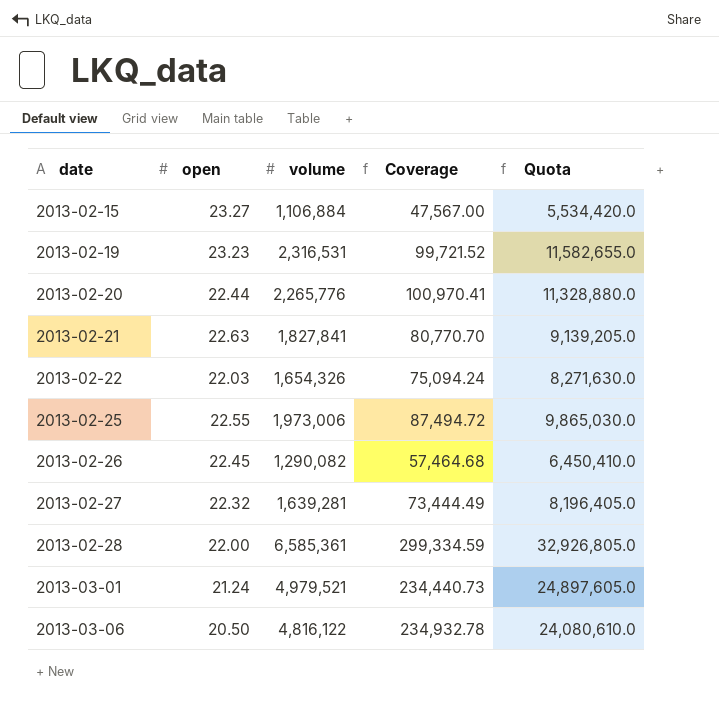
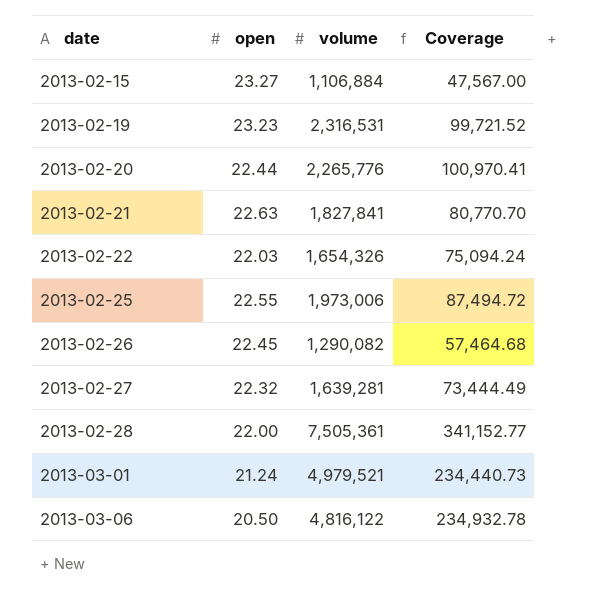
column Quota | formula: [volume] * 5 -> none
2013-02-28 | volume: 6,585,361 -> 7,505,361
2013-02-28 | Coverage: 299,334.59 -> 341,152.77

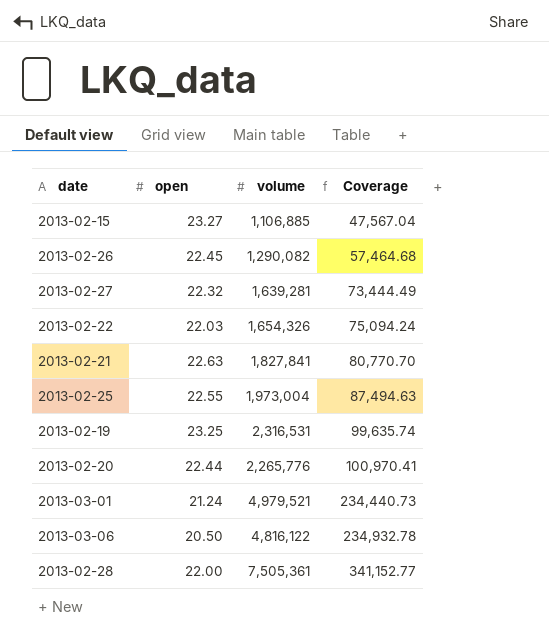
row order: date ascending -> Coverage ascending
2013-02-15 | volume: 1,106,884 -> 1,106,885
2013-02-15 | Coverage: 47,567.00 -> 47,567.04
2013-02-25 | volume: 1,973,006 -> 1,973,004
2013-02-25 | Coverage: 87,494.72 -> 87,494.63
2013-02-19 | open: 23.23 -> 23.25
2013-02-19 | Coverage: 99,721.52 -> 99,635.74

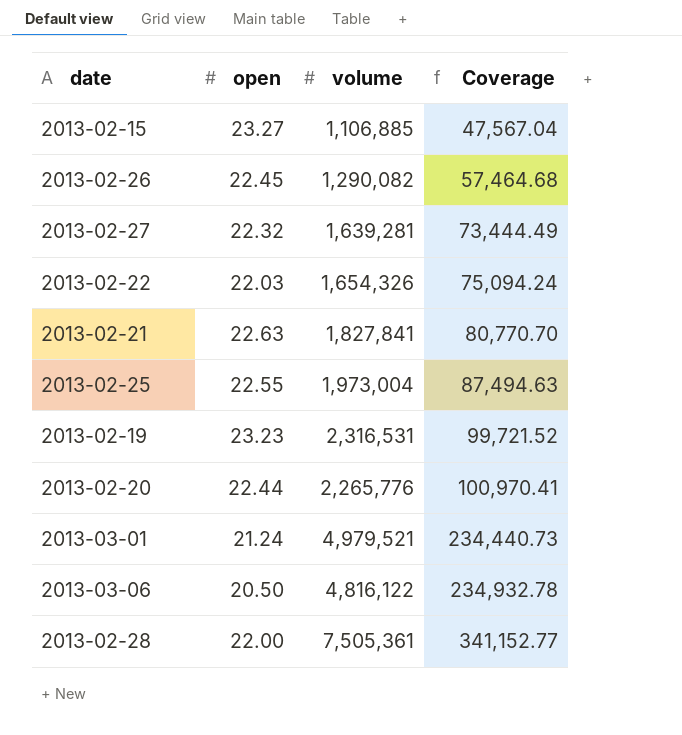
2013-02-19 | open: 23.25 -> 23.23
2013-02-19 | Coverage: 99,635.74 -> 99,721.52

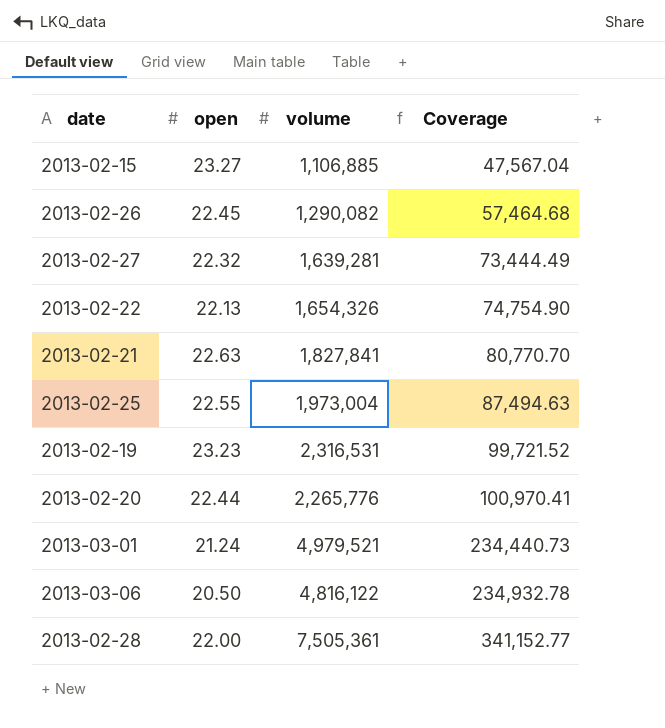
2013-02-22 | open: 22.03 -> 22.13
2013-02-22 | Coverage: 75,094.24 -> 74,754.90

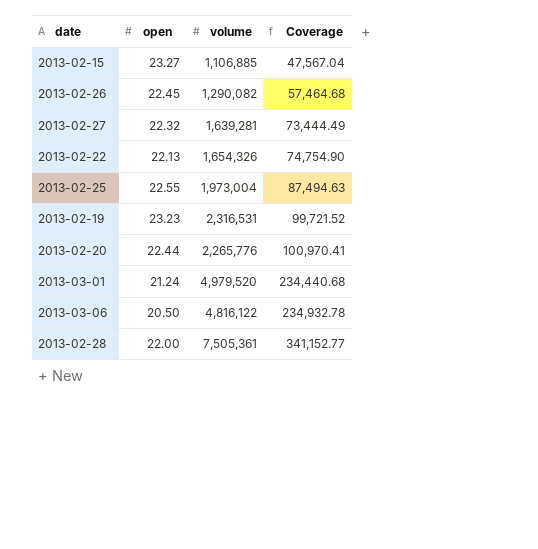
row 2013-02-21: 22.63 | 1,827,841 | 80,770.70 -> none
2013-03-01 | volume: 4,979,521 -> 4,979,520
2013-03-01 | Coverage: 234,440.73 -> 234,440.68

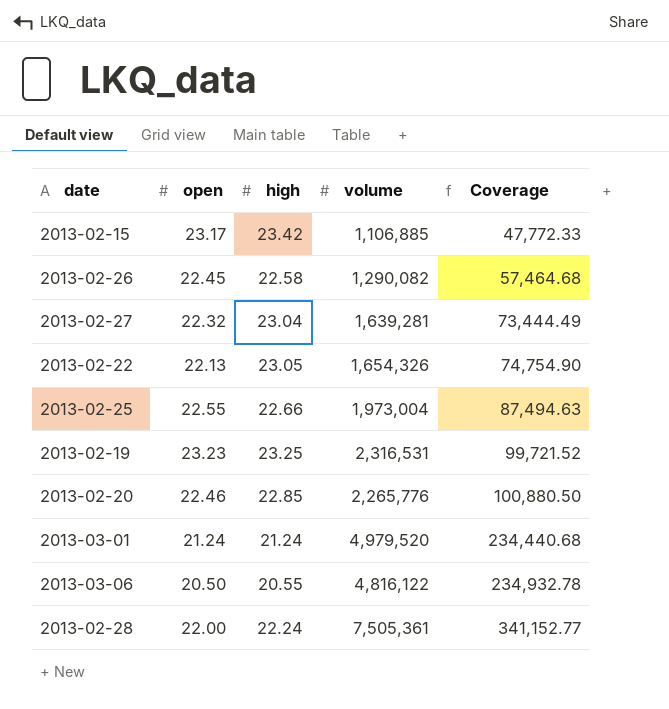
column high | position: none -> 3
2013-02-15 | open: 23.27 -> 23.17
2013-02-15 | Coverage: 47,567.04 -> 47,772.33
2013-02-20 | open: 22.44 -> 22.46
2013-02-20 | Coverage: 100,970.41 -> 100,880.50

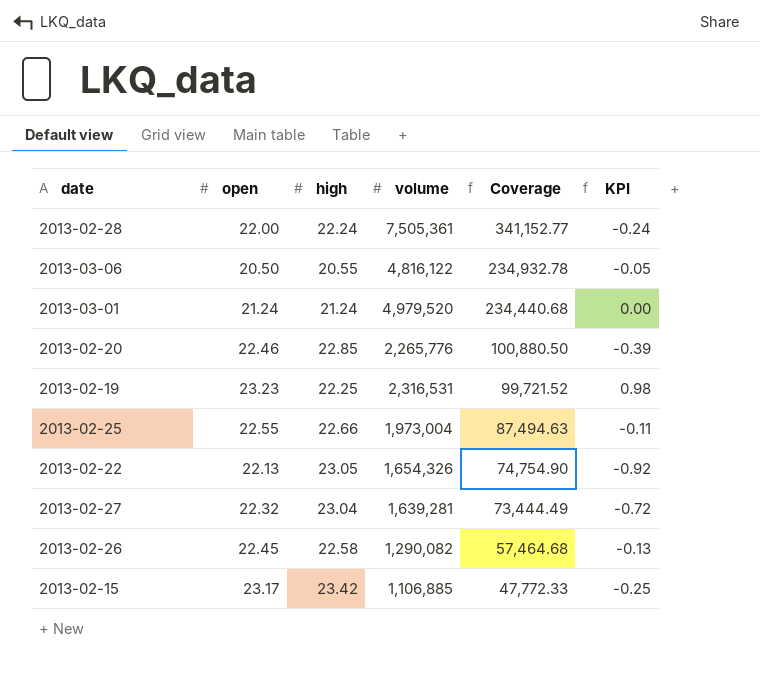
row order: Coverage ascending -> Coverage descending
column KPI | formula: none -> [open] - [high]
2013-02-19 | high: 23.25 -> 22.25

